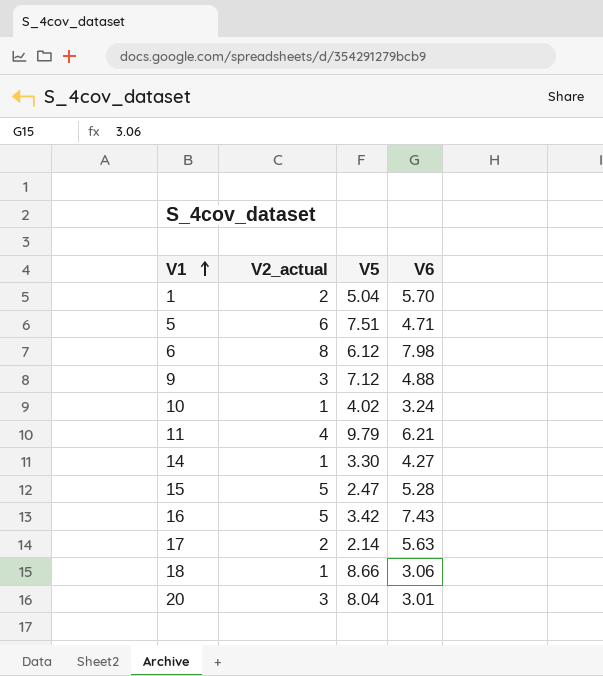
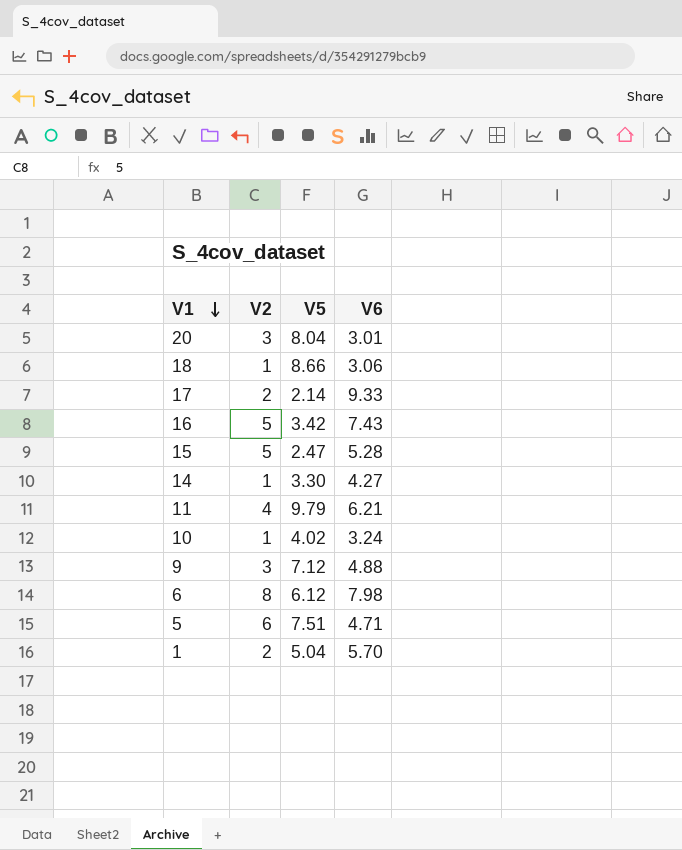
row order: V1 ascending -> V1 descending
column name: V2_actual -> V2
17 | V6: 5.63 -> 9.33

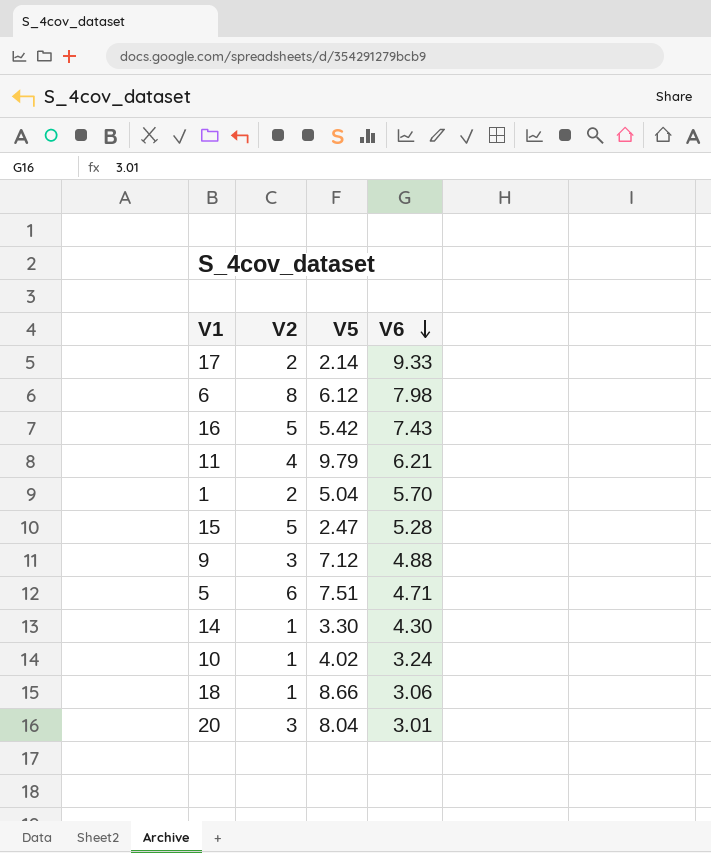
row order: V1 descending -> V6 descending
16 | V5: 3.42 -> 5.42
14 | V6: 4.27 -> 4.30

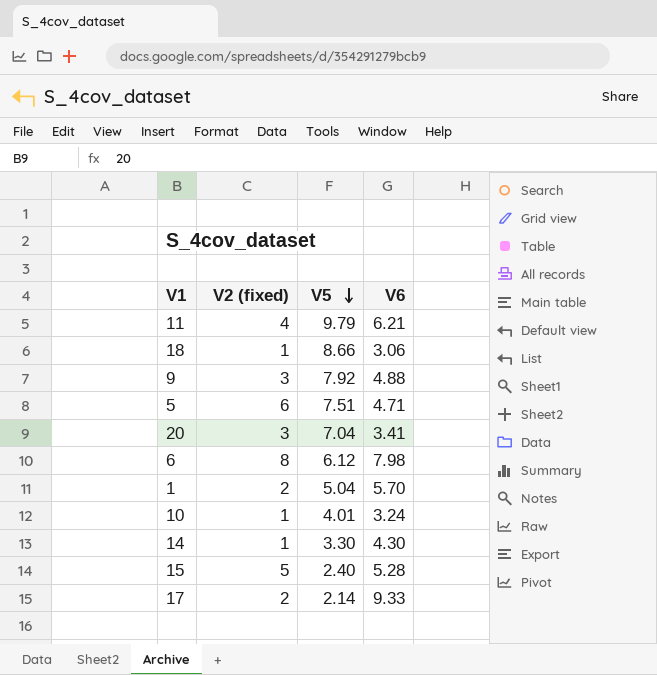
row order: V6 descending -> V5 descending
column name: V2 -> V2 (fixed)
row 16: 5 | 5.42 | 7.43 -> none
9 | V5: 7.12 -> 7.92
20 | V5: 8.04 -> 7.04
20 | V6: 3.01 -> 3.41
10 | V5: 4.02 -> 4.01
15 | V5: 2.47 -> 2.40

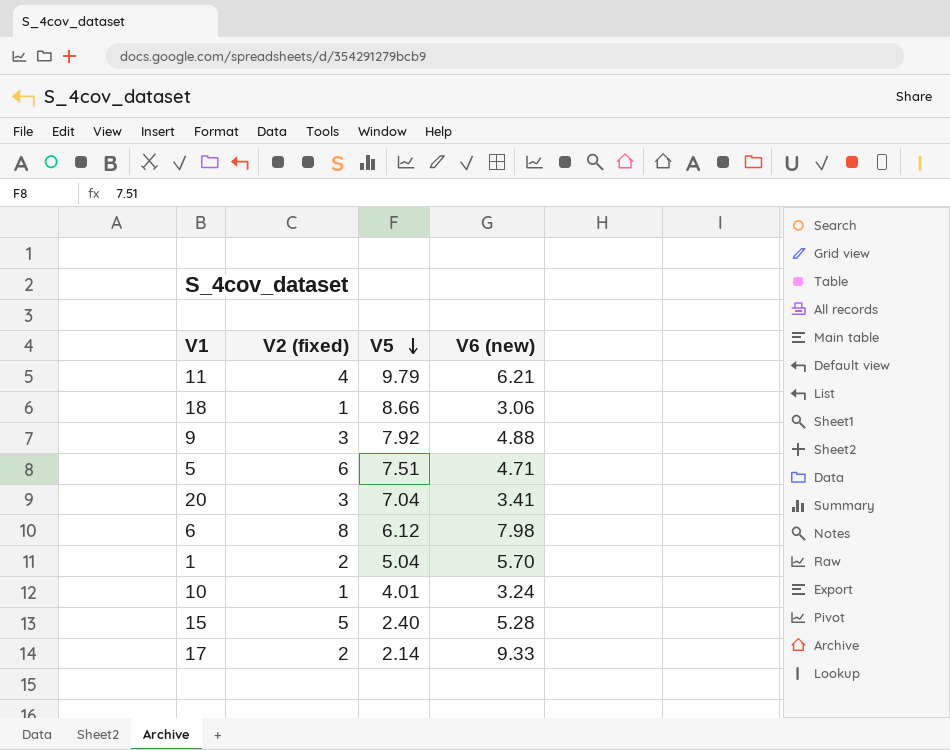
column name: V6 -> V6 (new)
row 14: 1 | 3.30 | 4.30 -> none

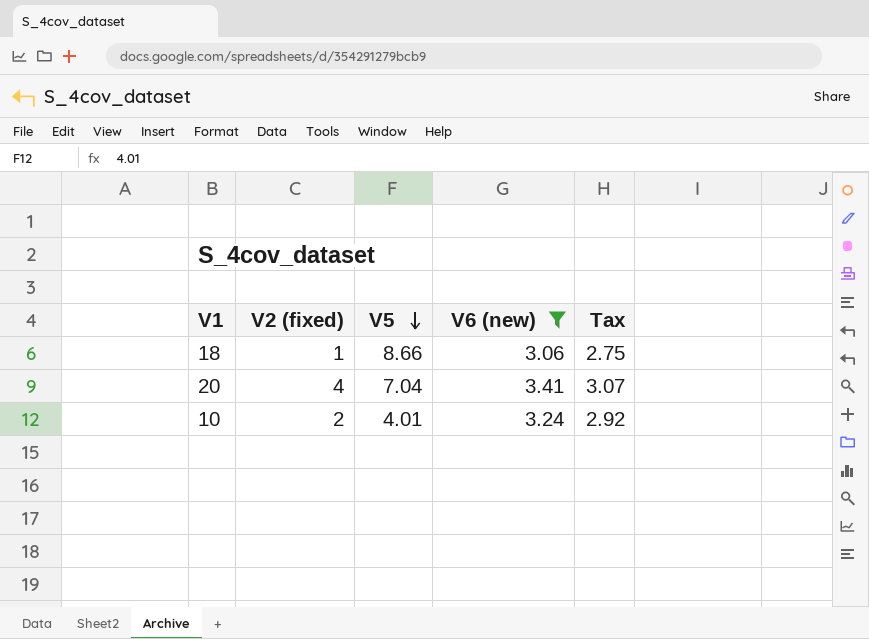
filter: none -> V6 (new) <= 3.41
column Tax | formula: none -> [V6 (new)] * 0.9
20 | V2 (fixed): 3 -> 4
10 | V2 (fixed): 1 -> 2

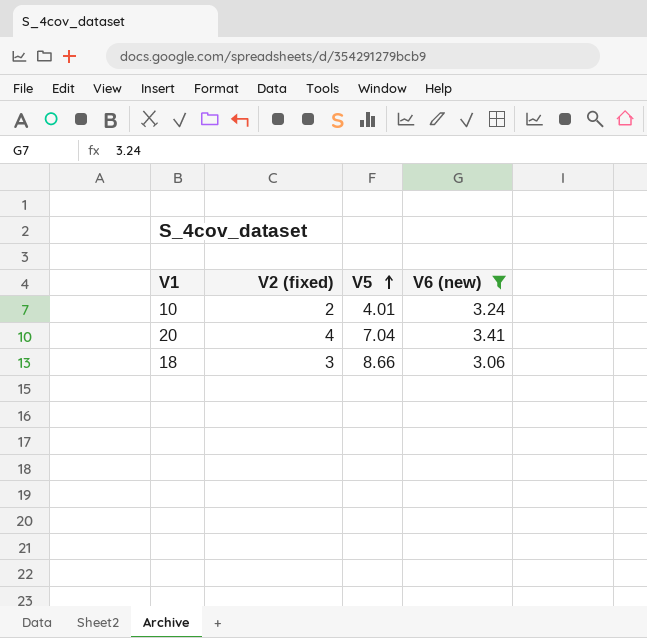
row order: V5 descending -> V5 ascending
column Tax | formula: [V6 (new)] * 0.9 -> none
18 | V2 (fixed): 1 -> 3

